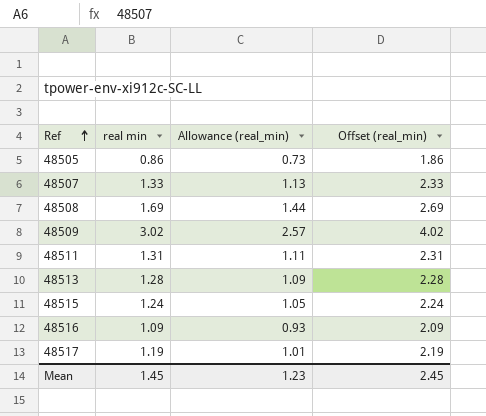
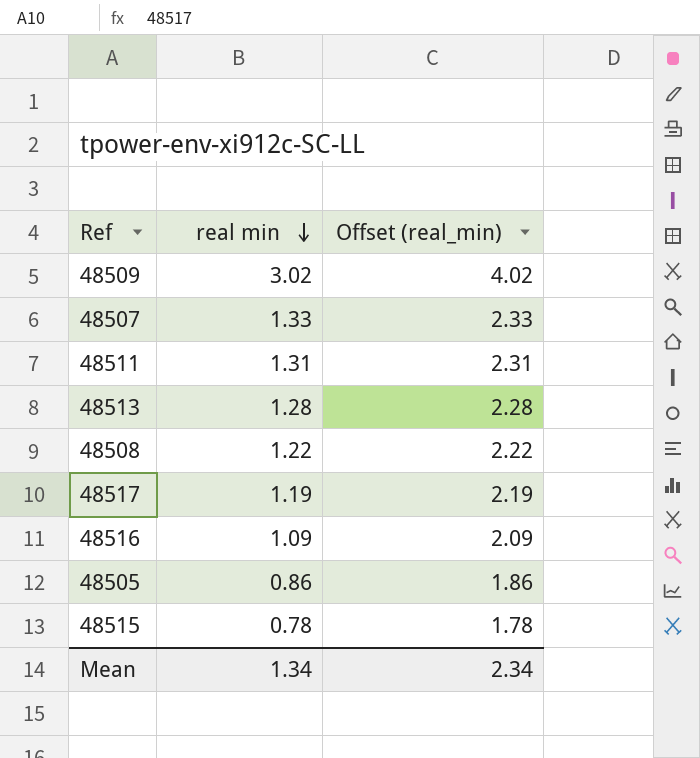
row order: Ref ascending -> real min descending
column Allowance (real_min) | formula: [real min] * 0.85 -> none
48508 | real min: 1.69 -> 1.22
48508 | Offset (real_min): 2.69 -> 2.22
48515 | real min: 1.24 -> 0.78
48515 | Offset (real_min): 2.24 -> 1.78
Mean | real min: 1.45 -> 1.34
Mean | Offset (real_min): 2.45 -> 2.34

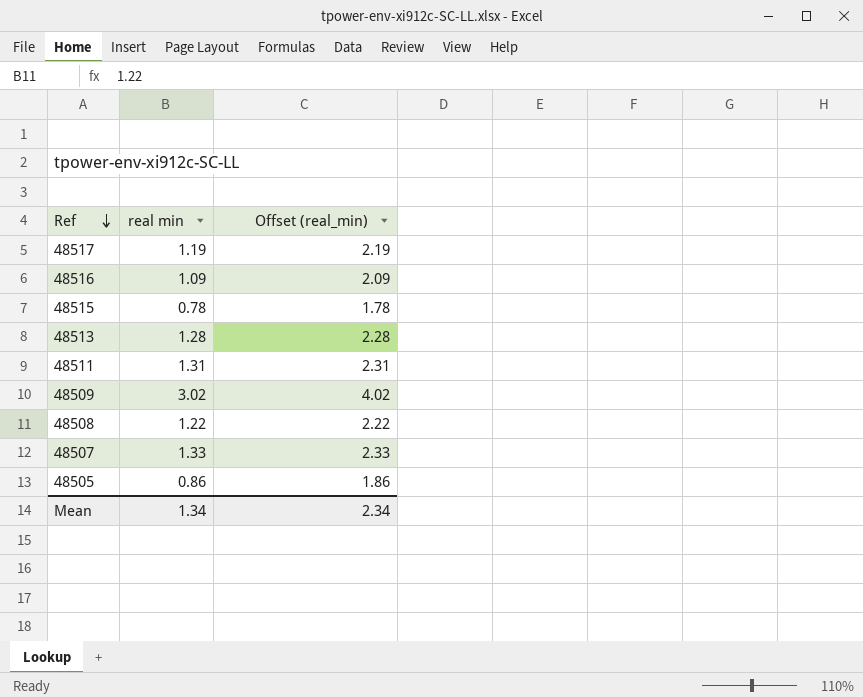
row order: real min descending -> Ref descending

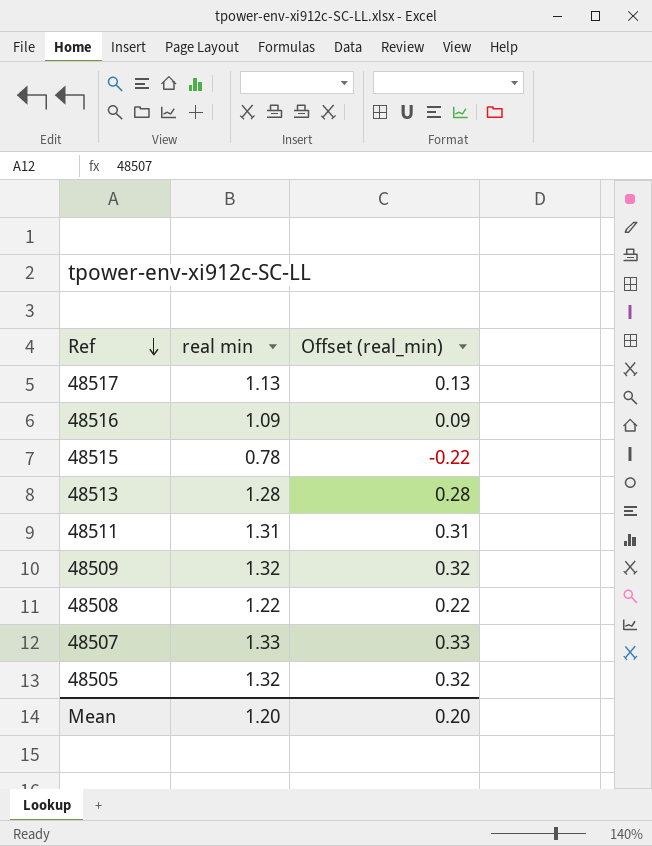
column Offset (real_min) | formula: [real min] + 1 -> [real min] - 1
48517 | real min: 1.19 -> 1.13
48509 | real min: 3.02 -> 1.32
48505 | real min: 0.86 -> 1.32
Mean | real min: 1.34 -> 1.20
Mean | Offset (real_min): 2.34 -> 0.20

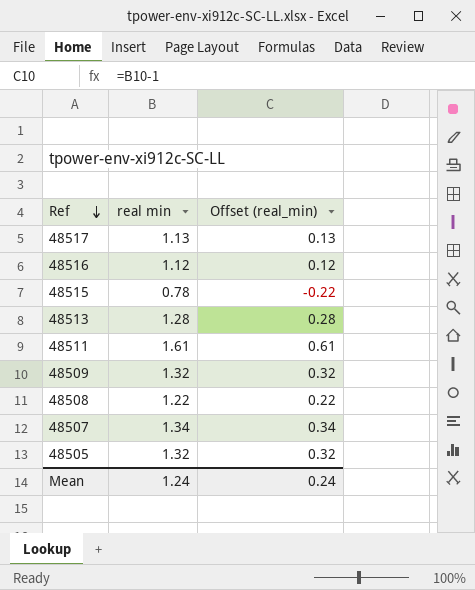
48516 | real min: 1.09 -> 1.12
48516 | Offset (real_min): 0.09 -> 0.12
48511 | real min: 1.31 -> 1.61
48511 | Offset (real_min): 0.31 -> 0.61
48507 | real min: 1.33 -> 1.34
48507 | Offset (real_min): 0.33 -> 0.34
Mean | real min: 1.20 -> 1.24
Mean | Offset (real_min): 0.20 -> 0.24

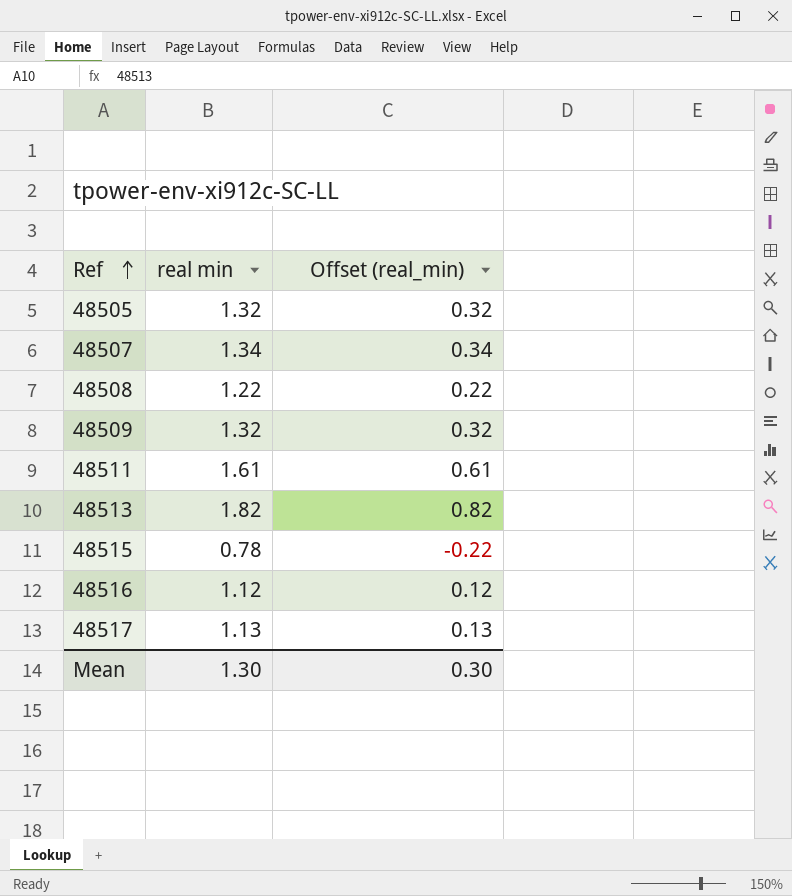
row order: Ref descending -> Ref ascending
48513 | real min: 1.28 -> 1.82
48513 | Offset (real_min): 0.28 -> 0.82
Mean | real min: 1.24 -> 1.30
Mean | Offset (real_min): 0.24 -> 0.30

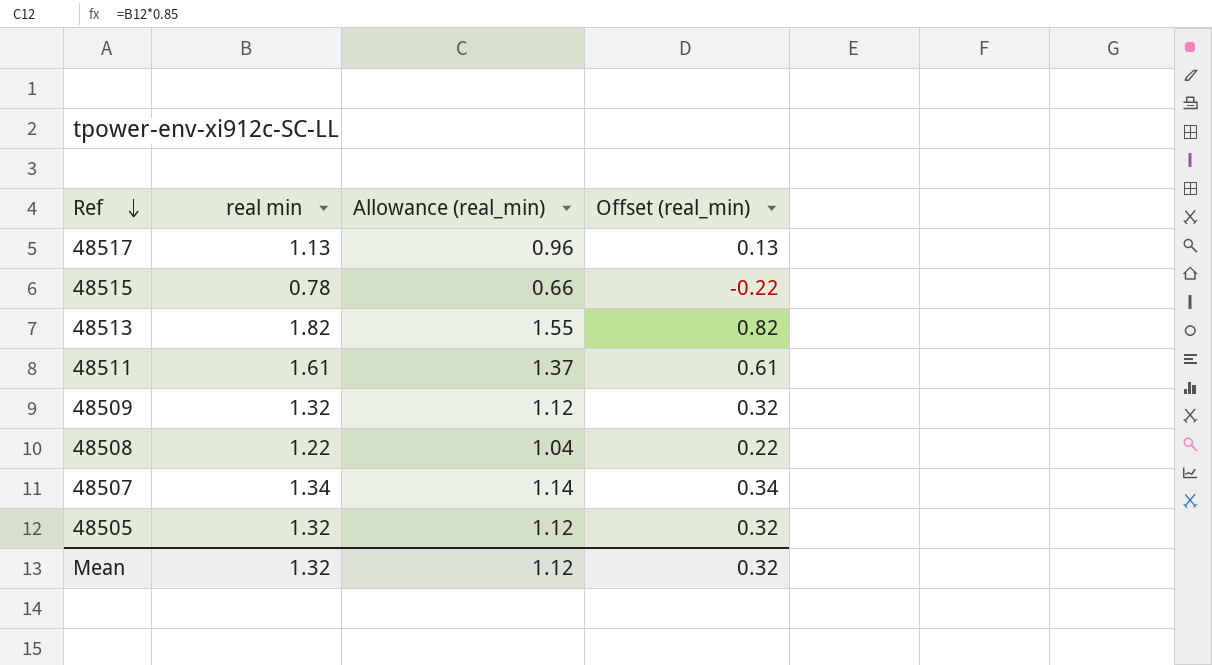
row order: Ref ascending -> Ref descending
column Allowance (real_min) | formula: none -> [real min] * 0.85
row 48516: 1.12 | 0.12 -> none
Mean | real min: 1.30 -> 1.32
Mean | Offset (real_min): 0.30 -> 0.32

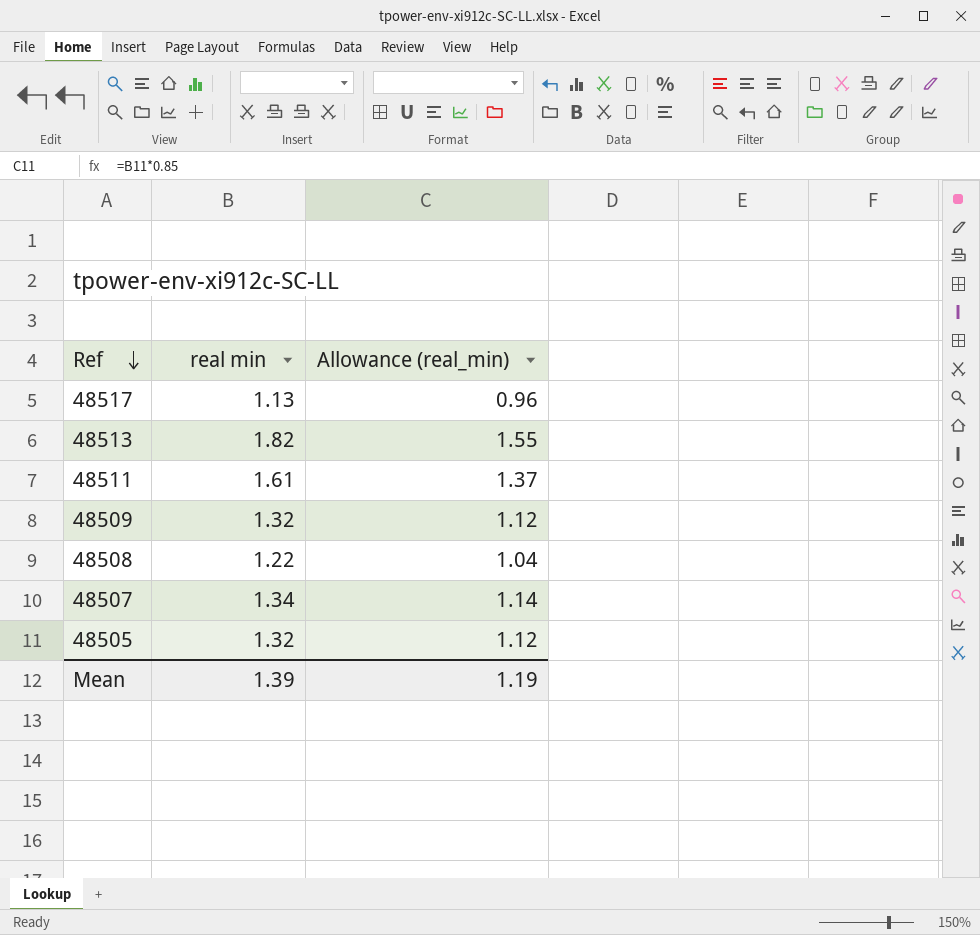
column Offset (real_min) | formula: [real min] - 1 -> none
row 48515: 0.78 | 0.66 | -0.22 -> none
Mean | real min: 1.32 -> 1.39
Mean | Allowance (real_min): 1.12 -> 1.19

